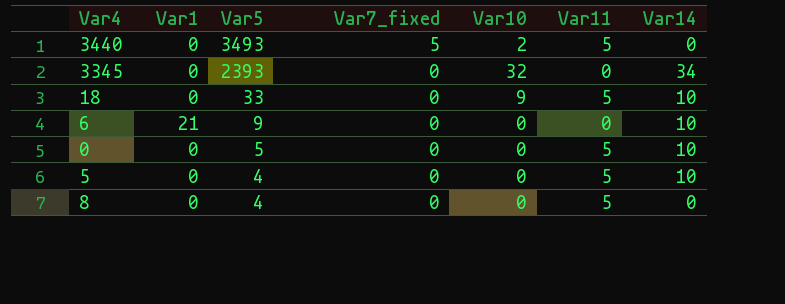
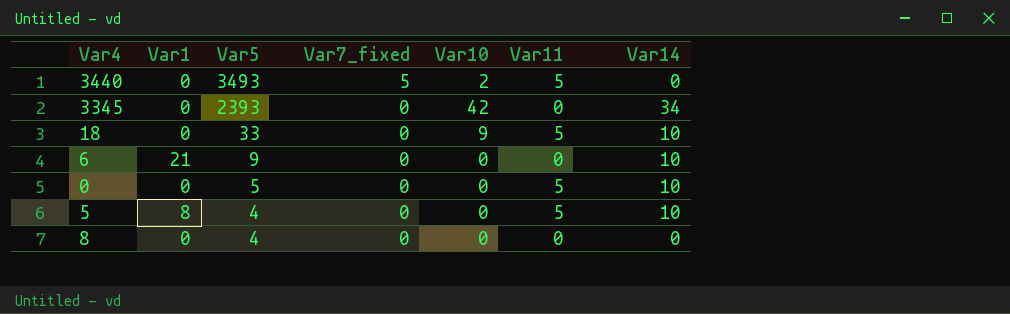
3345 | Var10: 32 -> 42
5 | Var1: 0 -> 8
8 | Var11: 5 -> 0

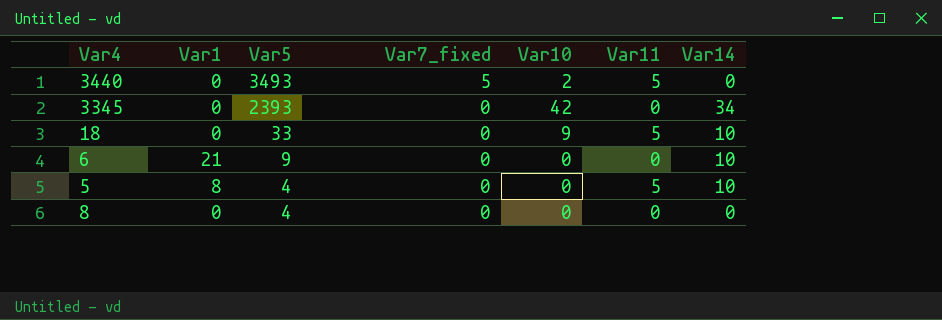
row 0: 0 | 5 | 0 | 0 | 5 | 10 -> none

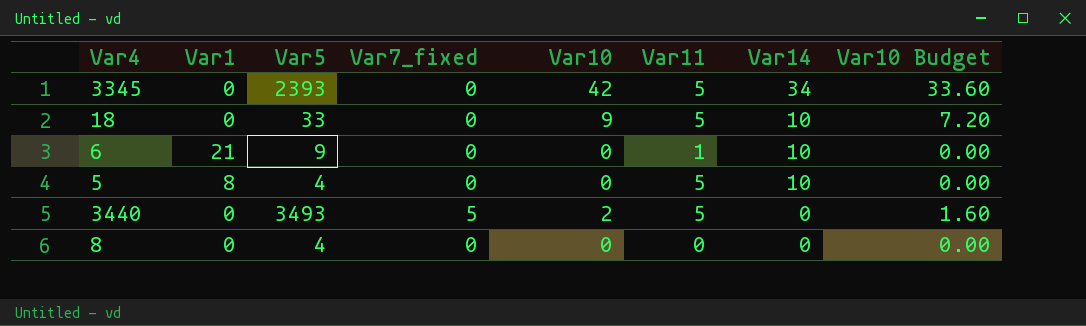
row order: Var5 descending -> Var14 descending
column Var10 Budget | formula: none -> [Var10] * 0.8
3345 | Var11: 0 -> 5
6 | Var11: 0 -> 1

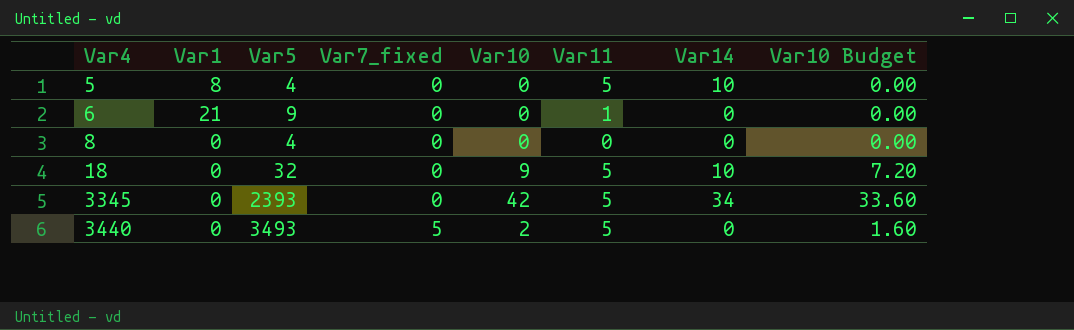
row order: Var14 descending -> Var4 ascending
6 | Var14: 10 -> 0
18 | Var5: 33 -> 32

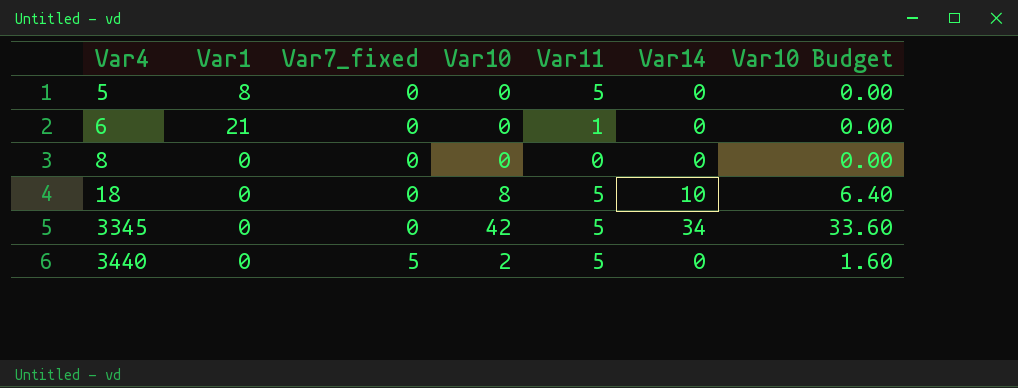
column Var5 | position: 3 -> none
5 | Var14: 10 -> 0
18 | Var10: 9 -> 8
18 | Var10 Budget: 7.20 -> 6.40

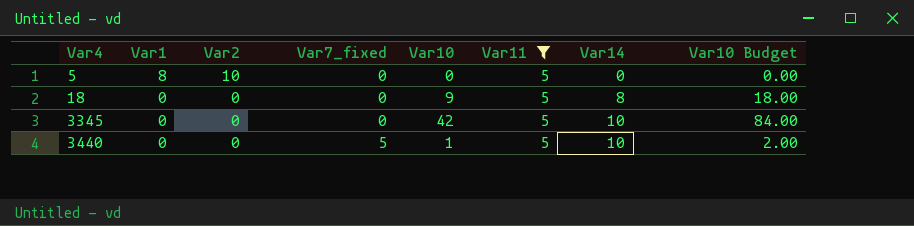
filter: none -> Var11 = 5
column Var2 | position: none -> 3
column Var10 Budget | formula: [Var10] * 0.8 -> [Var10] * 2
18 | Var10: 8 -> 9
18 | Var14: 10 -> 8
3345 | Var14: 34 -> 10
3440 | Var10: 2 -> 1
3440 | Var14: 0 -> 10

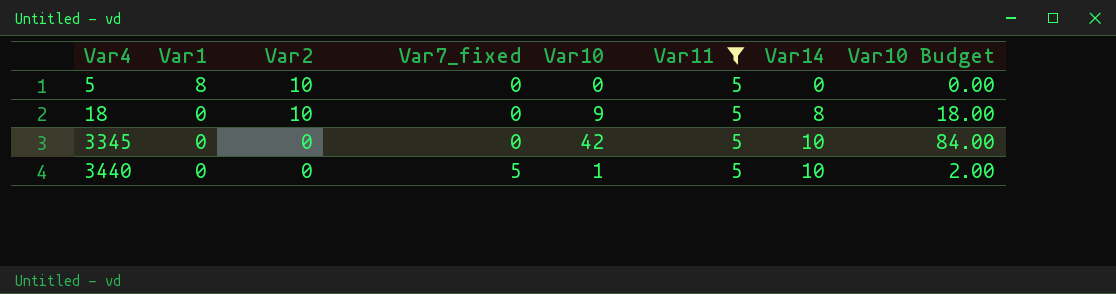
18 | Var2: 0 -> 10

